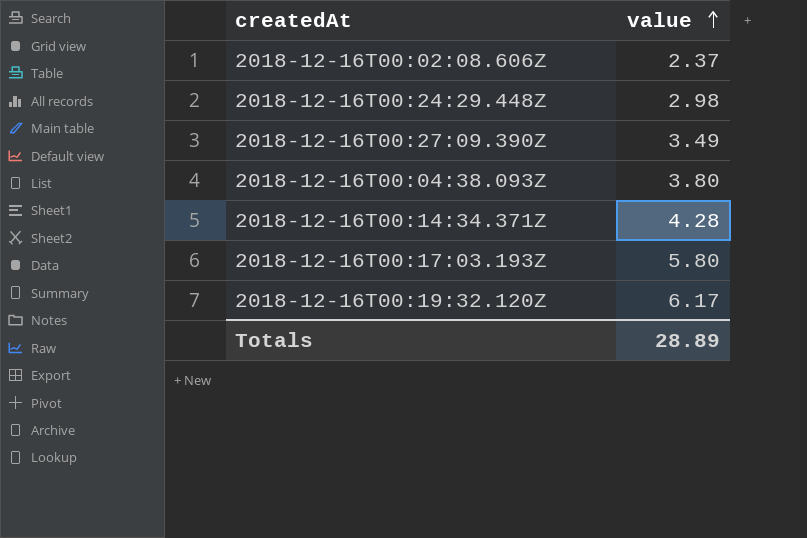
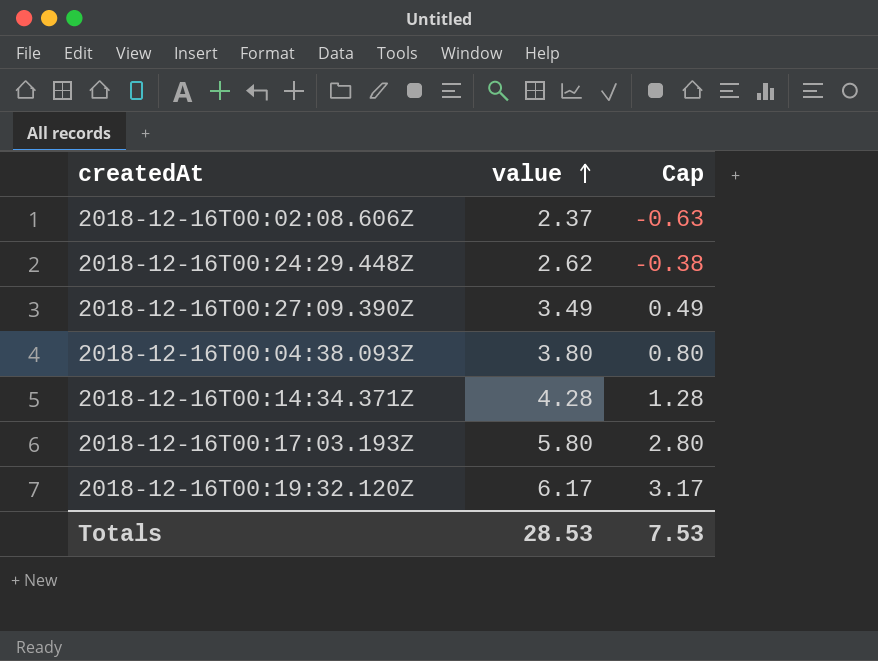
column Cap | formula: none -> [value] - 3
2018-12-16T00:24:29.448Z | value: 2.98 -> 2.62
Totals | value: 28.89 -> 28.53

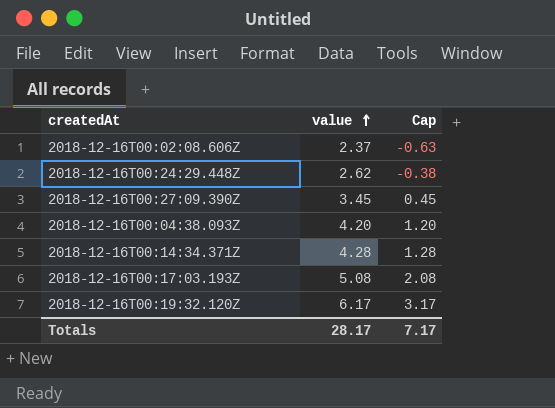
2018-12-16T00:27:09.390Z | value: 3.49 -> 3.45
2018-12-16T00:27:09.390Z | Cap: 0.49 -> 0.45
2018-12-16T00:04:38.093Z | value: 3.80 -> 4.20
2018-12-16T00:04:38.093Z | Cap: 0.80 -> 1.20
2018-12-16T00:17:03.193Z | value: 5.80 -> 5.08
2018-12-16T00:17:03.193Z | Cap: 2.80 -> 2.08
Totals | value: 28.53 -> 28.17
Totals | Cap: 7.53 -> 7.17

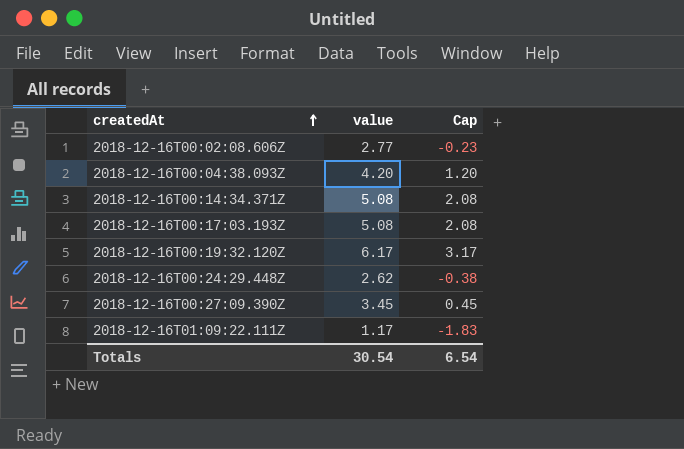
row order: value ascending -> createdAt ascending
2018-12-16T00:02:08.606Z | value: 2.37 -> 2.77
2018-12-16T00:02:08.606Z | Cap: -0.63 -> -0.23
2018-12-16T00:14:34.371Z | value: 4.28 -> 5.08
2018-12-16T00:14:34.371Z | Cap: 1.28 -> 2.08
row 2018-12-16T01:09:22.111Z: none -> 1.17 | -1.83
Totals | value: 28.17 -> 30.54
Totals | Cap: 7.17 -> 6.54

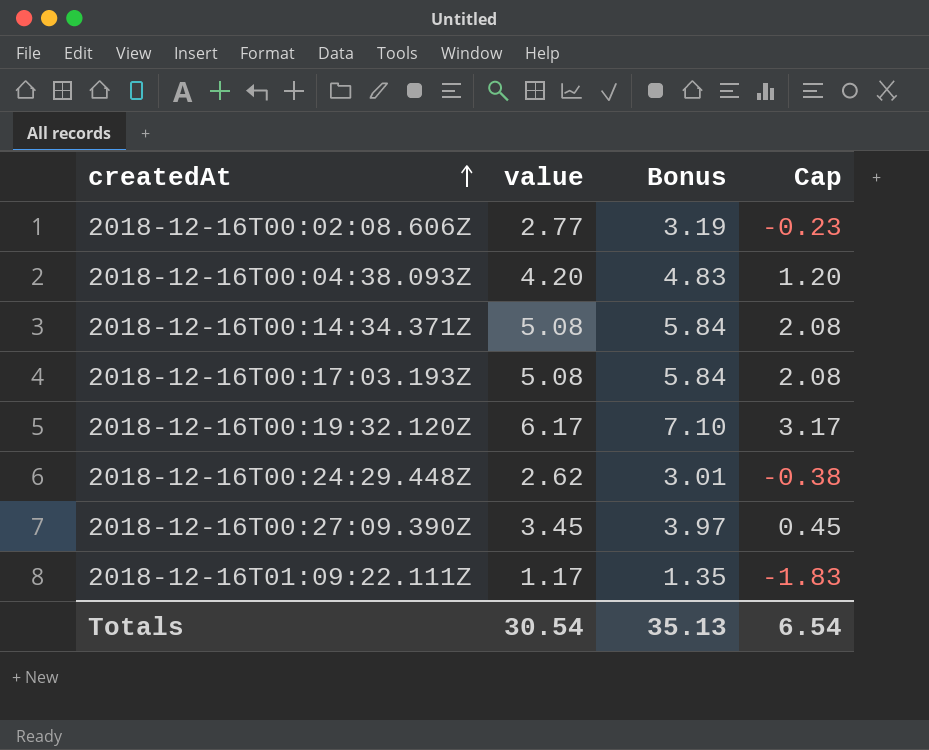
column Bonus | formula: none -> [value] * 1.15

